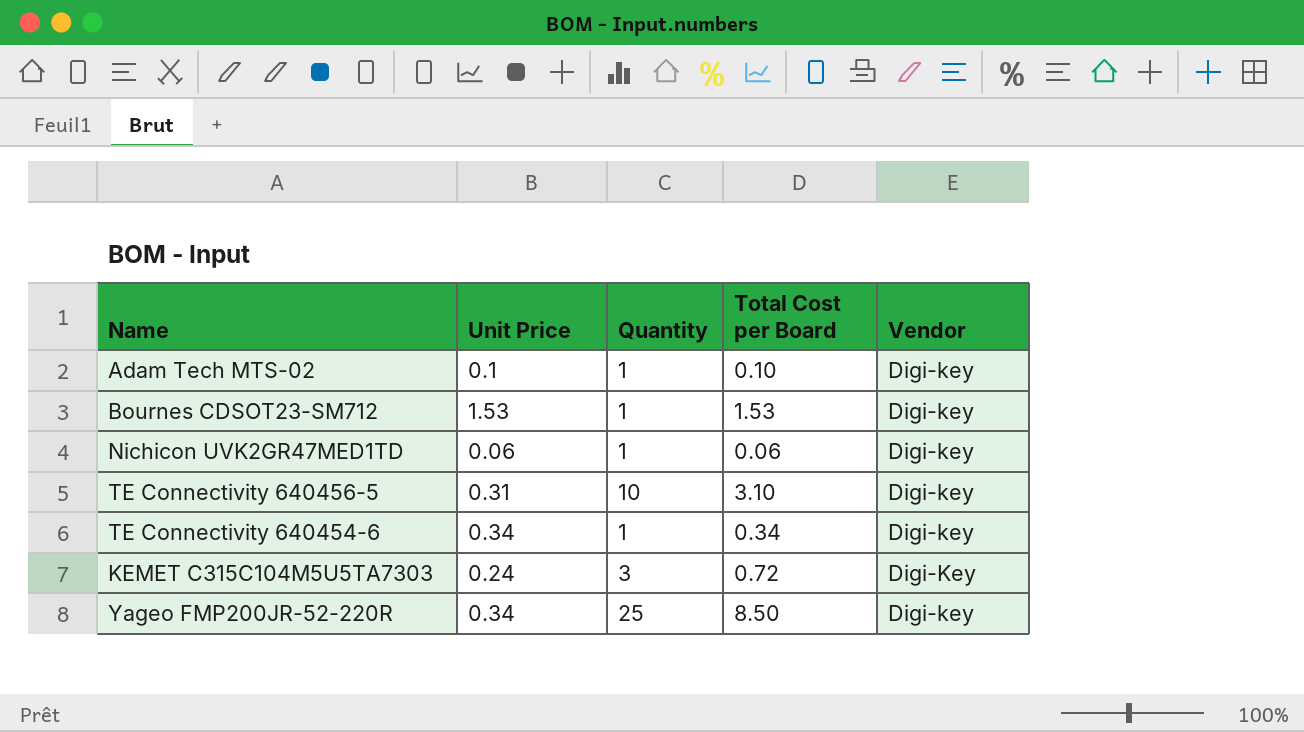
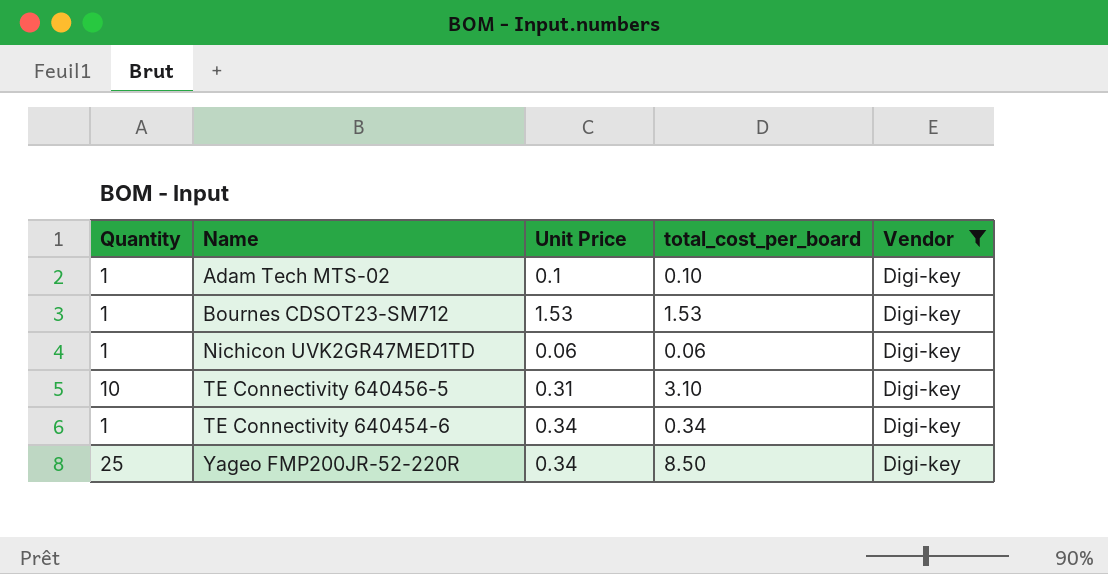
filter: none -> Vendor = Digi-key
column Quantity | position: 3 -> 1
column name: Total Cost per Board -> total_cost_per_board

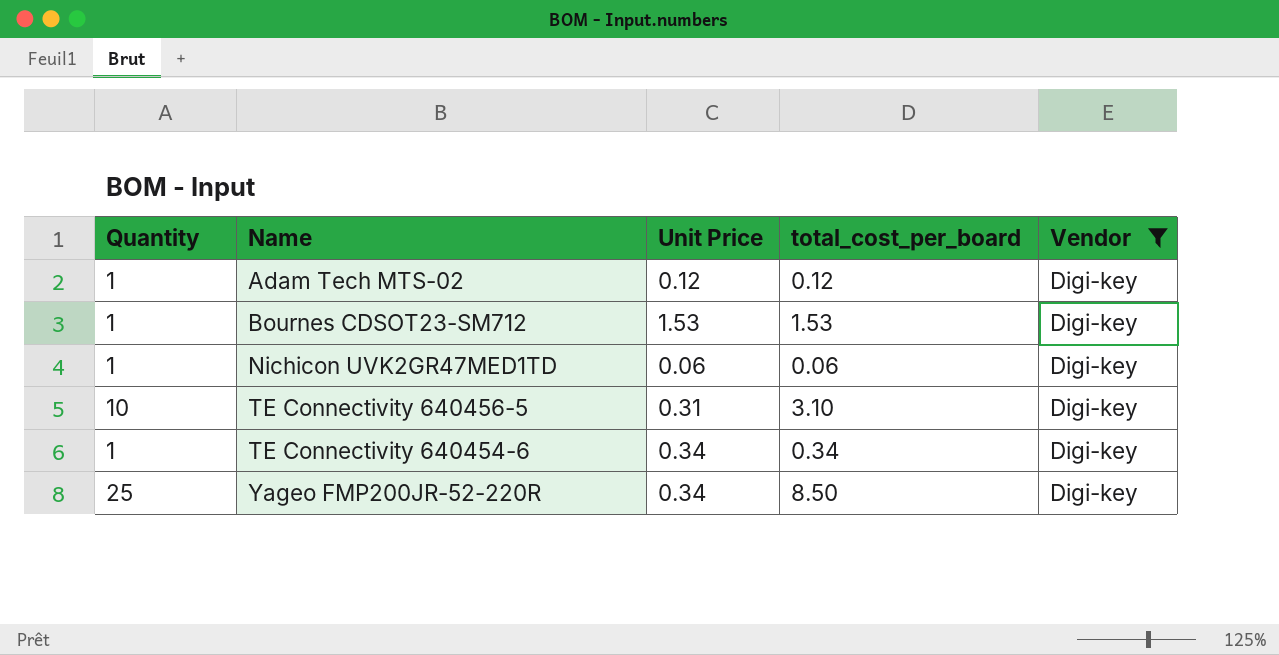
Adam Tech MTS-02 | Unit Price: 0.1 -> 0.12
Adam Tech MTS-02 | total_cost_per_board: 0.10 -> 0.12

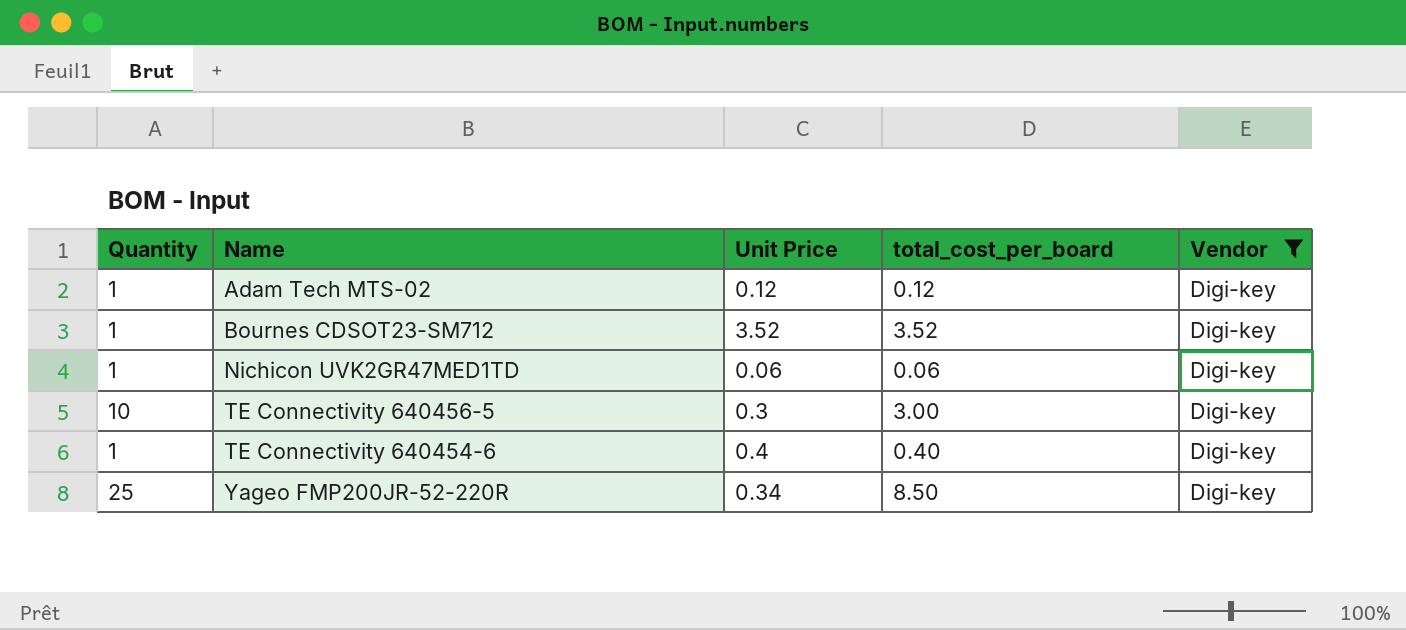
Bournes CDSOT23-SM712 | Unit Price: 1.53 -> 3.52
Bournes CDSOT23-SM712 | total_cost_per_board: 1.53 -> 3.52
TE Connectivity 640456-5 | Unit Price: 0.31 -> 0.3
TE Connectivity 640456-5 | total_cost_per_board: 3.10 -> 3.00
TE Connectivity 640454-6 | Unit Price: 0.34 -> 0.4
TE Connectivity 640454-6 | total_cost_per_board: 0.34 -> 0.40

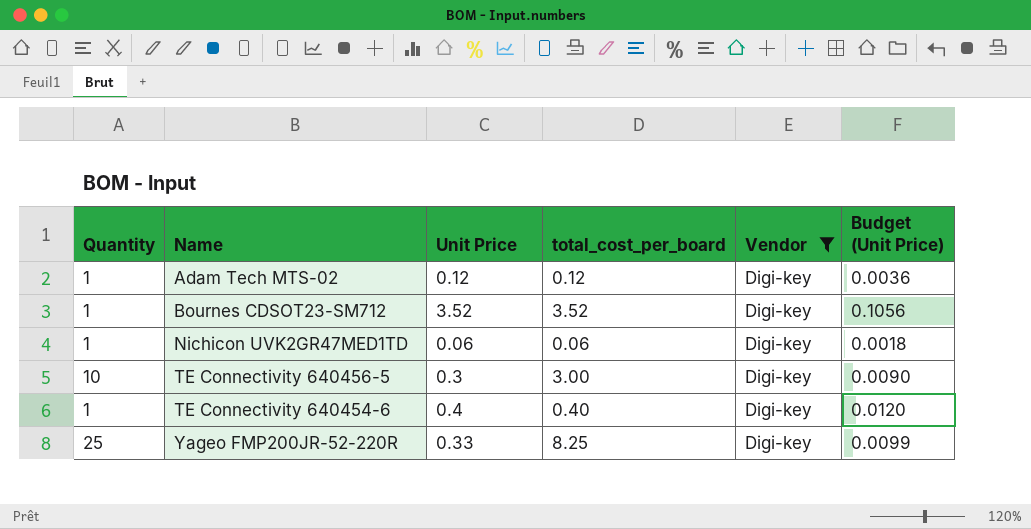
column Budget (Unit Price) | formula: none -> [Unit Price] * 0.03
Yageo FMP200JR-52-220R | Unit Price: 0.34 -> 0.33
Yageo FMP200JR-52-220R | total_cost_per_board: 8.50 -> 8.25

